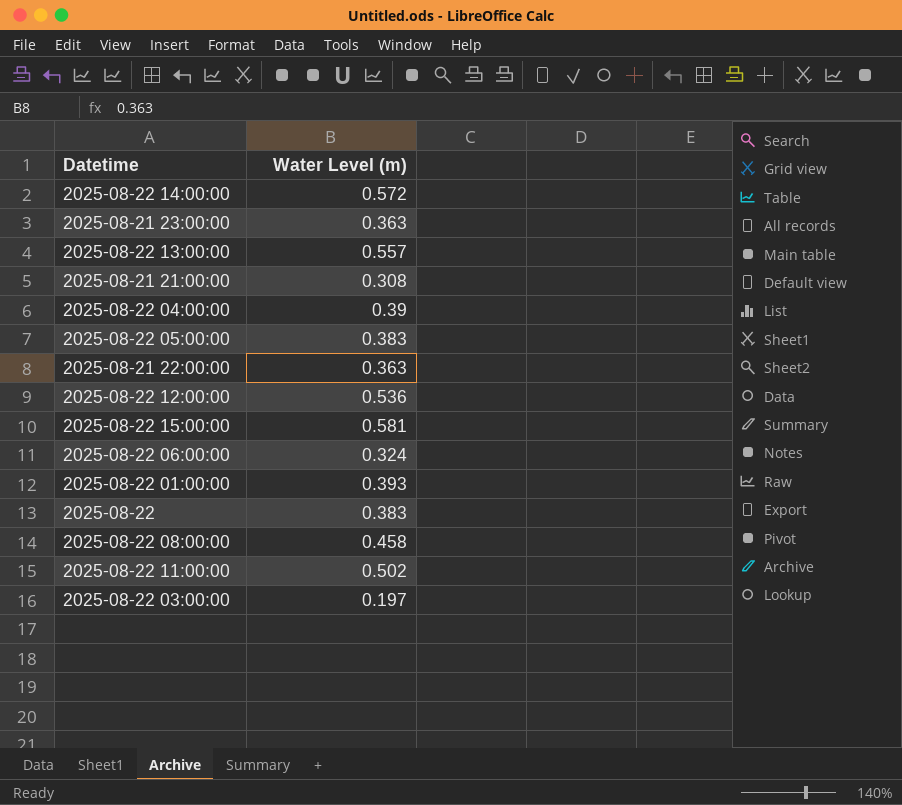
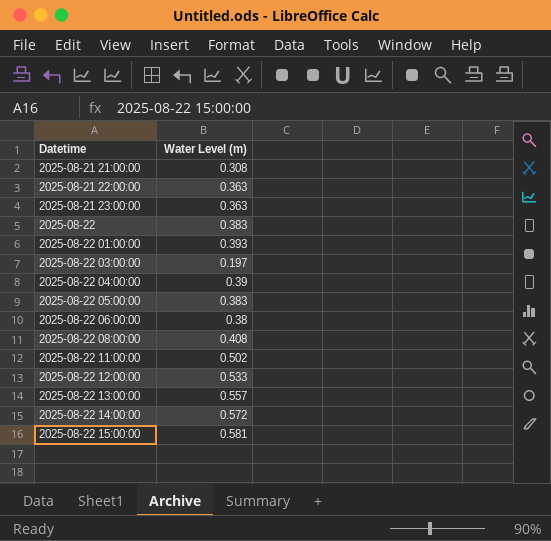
row order: none -> Datetime ascending
2025-08-22 06:00:00 | Water Level (m): 0.324 -> 0.38
2025-08-22 08:00:00 | Water Level (m): 0.458 -> 0.408
2025-08-22 12:00:00 | Water Level (m): 0.536 -> 0.533

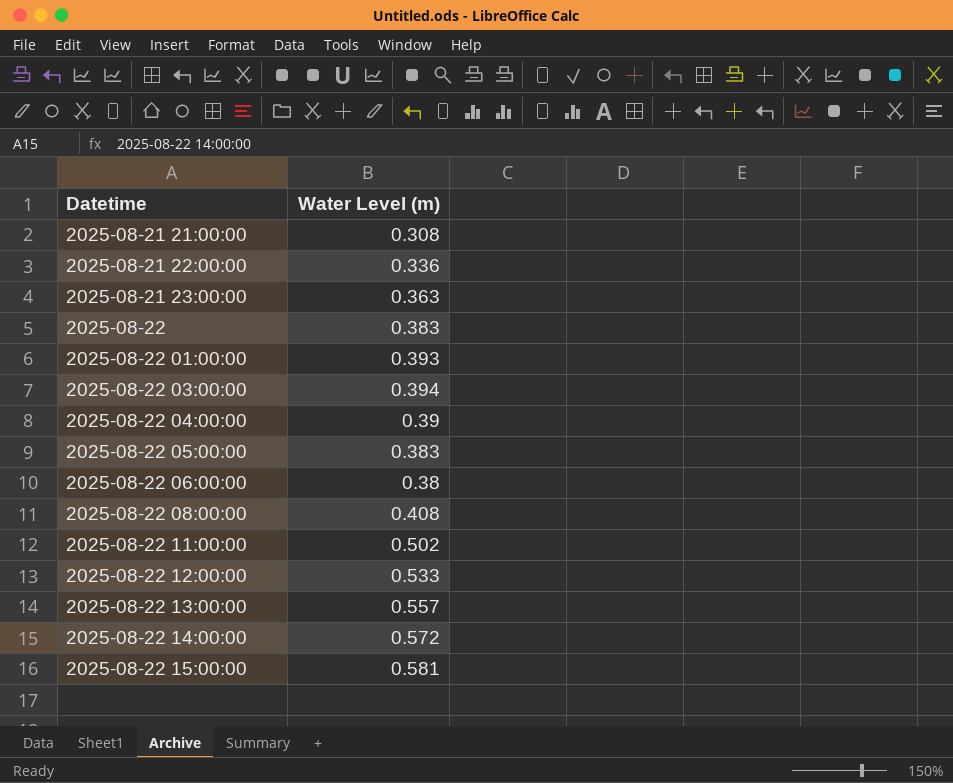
2025-08-21 22:00:00 | Water Level (m): 0.363 -> 0.336
2025-08-22 03:00:00 | Water Level (m): 0.197 -> 0.394

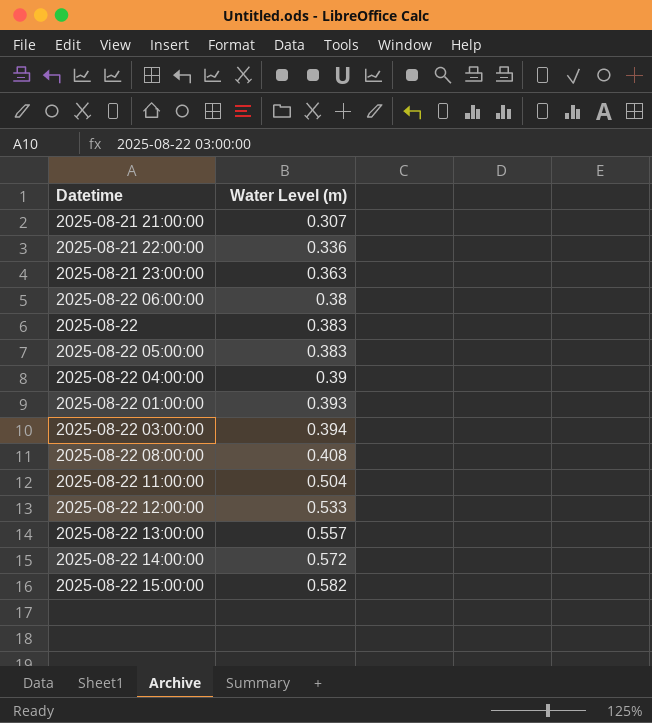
row order: Datetime ascending -> Water Level (m) ascending
2025-08-21 21:00:00 | Water Level (m): 0.308 -> 0.307
2025-08-22 11:00:00 | Water Level (m): 0.502 -> 0.504
2025-08-22 15:00:00 | Water Level (m): 0.581 -> 0.582

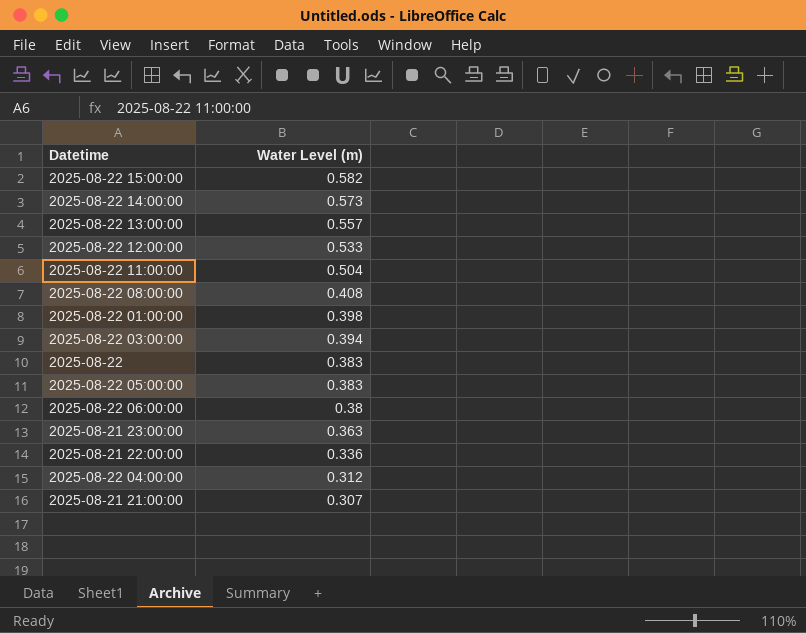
row order: Water Level (m) ascending -> Water Level (m) descending
2025-08-22 14:00:00 | Water Level (m): 0.572 -> 0.573
2025-08-22 01:00:00 | Water Level (m): 0.393 -> 0.398
2025-08-22 04:00:00 | Water Level (m): 0.39 -> 0.312

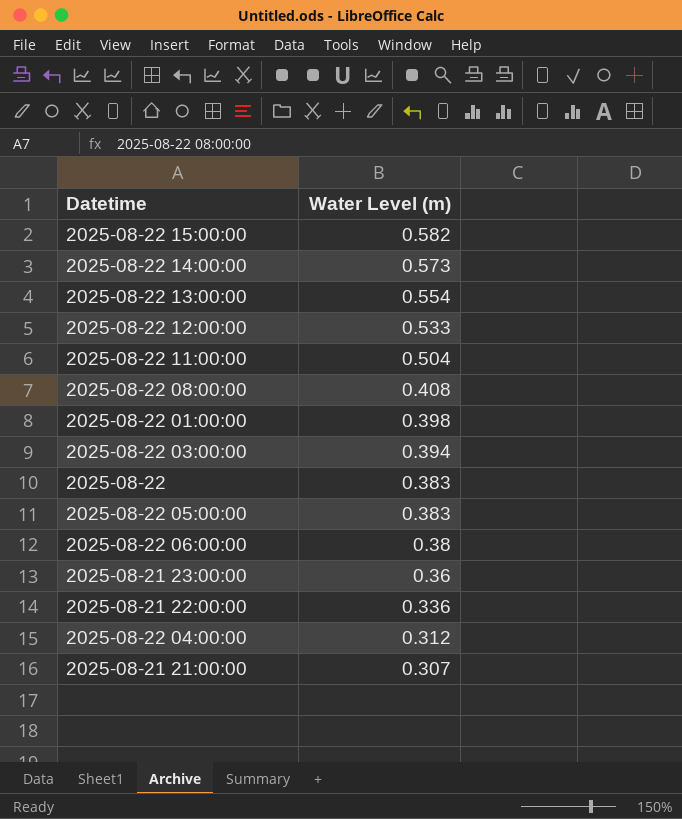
2025-08-22 13:00:00 | Water Level (m): 0.557 -> 0.554
2025-08-21 23:00:00 | Water Level (m): 0.363 -> 0.36

